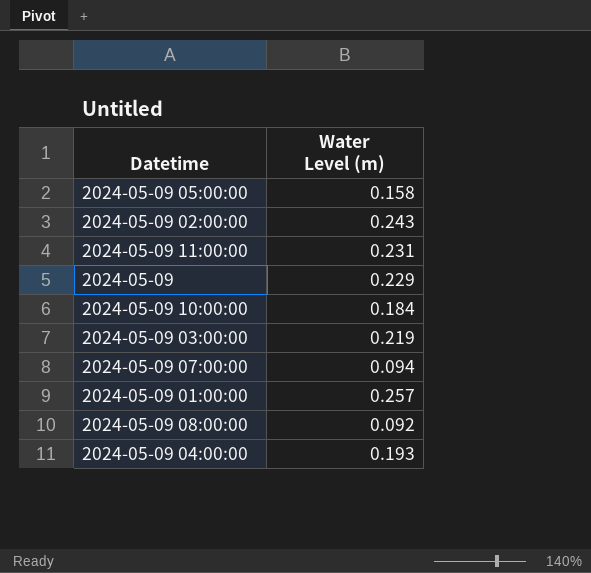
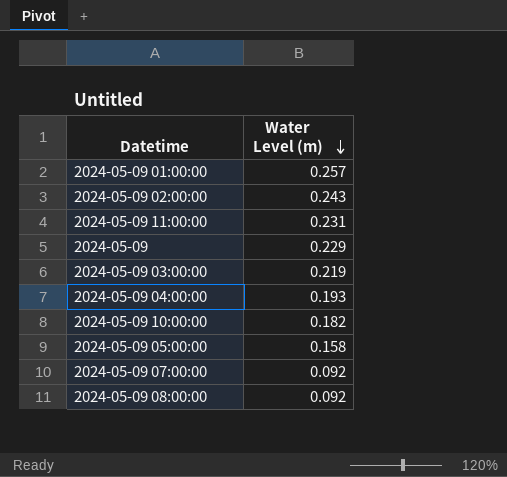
row order: none -> Water Level (m) descending
2024-05-09 10:00:00 | Water Level (m): 0.184 -> 0.182
2024-05-09 07:00:00 | Water Level (m): 0.094 -> 0.092

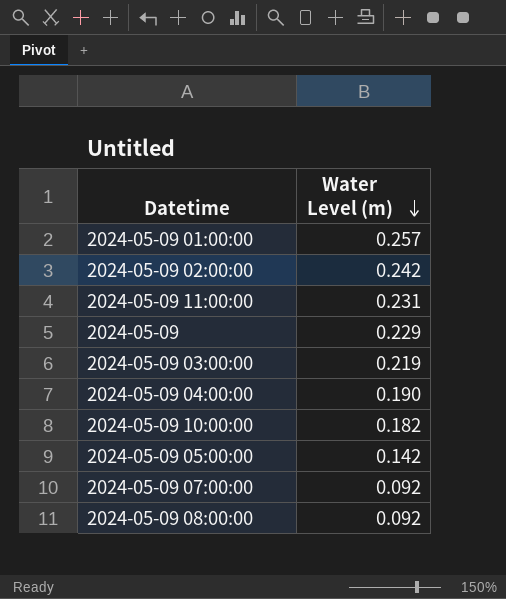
2024-05-09 02:00:00 | Water Level (m): 0.243 -> 0.242
2024-05-09 04:00:00 | Water Level (m): 0.193 -> 0.190
2024-05-09 05:00:00 | Water Level (m): 0.158 -> 0.142

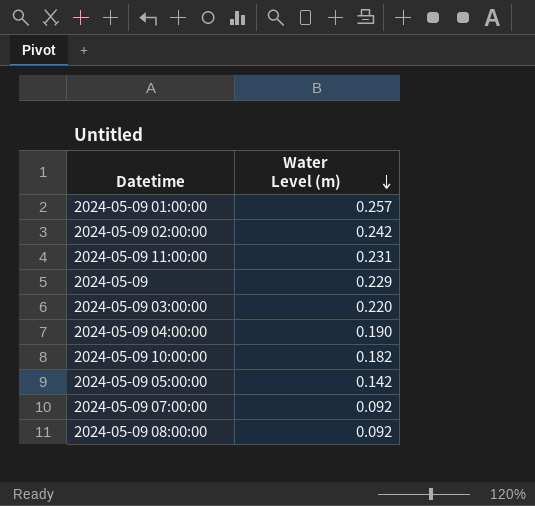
2024-05-09 03:00:00 | Water Level (m): 0.219 -> 0.220

